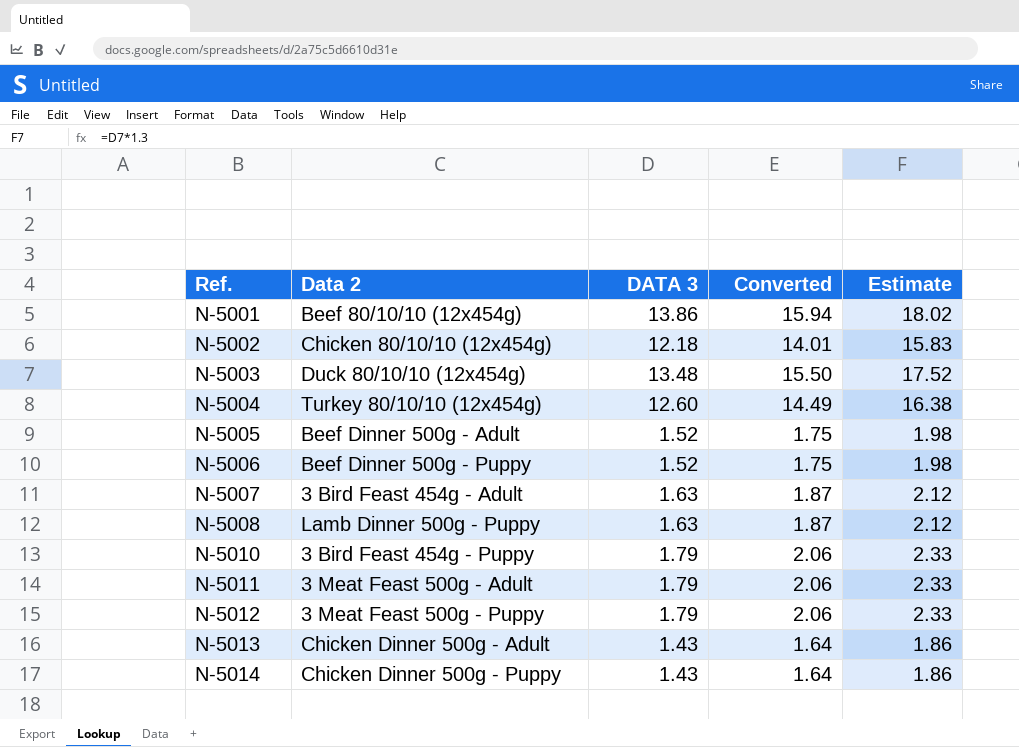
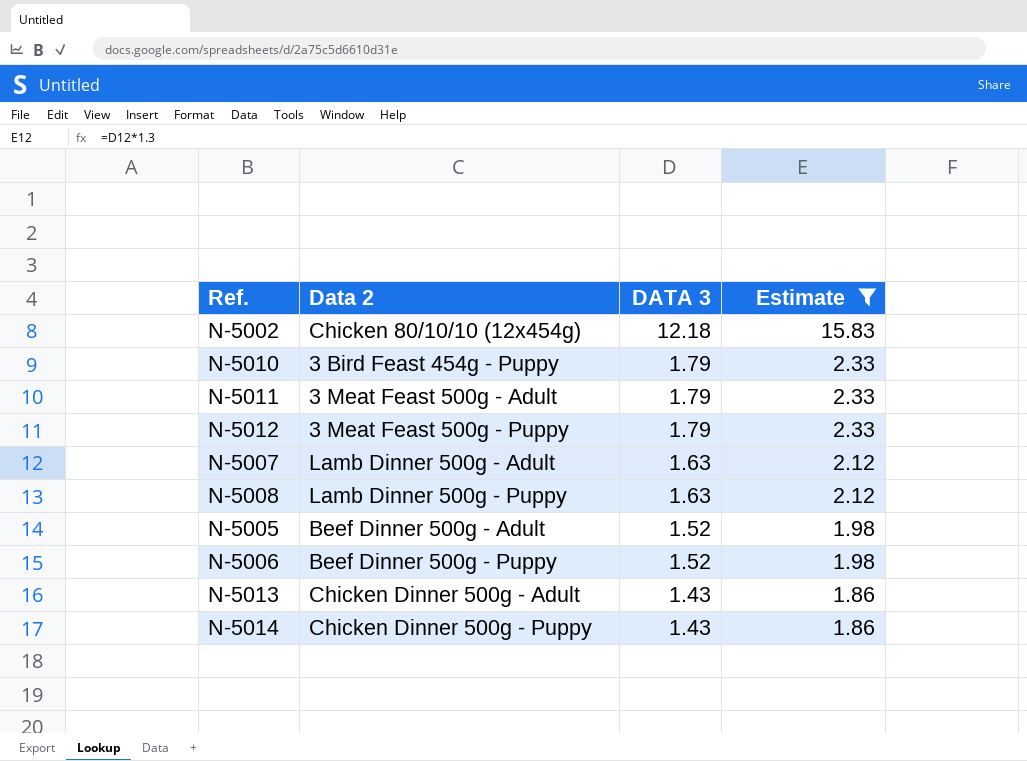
filter: none -> Estimate <= 15.83
row order: Ref. ascending -> DATA 3 descending
column Converted | formula: [DATA 3] * 1.15 -> none
N-5007 | Data 2: 3 Bird Feast 454g - Adult -> Lamb Dinner 500g - Adult

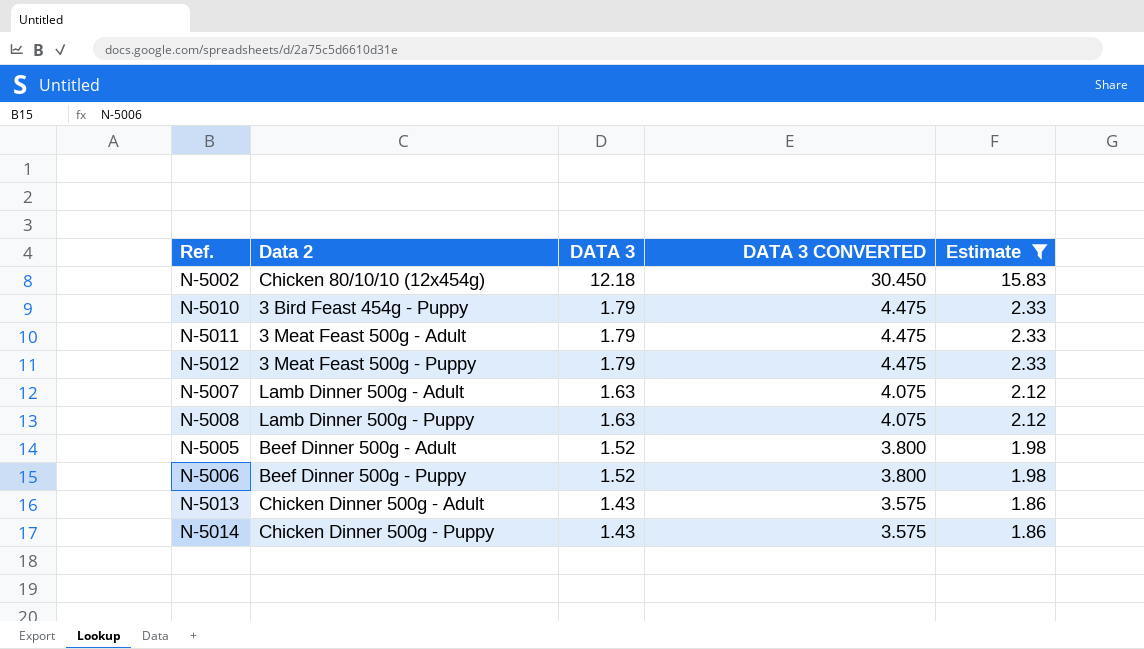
column DATA 3 CONVERTED | formula: none -> [DATA 3] * 2.5

